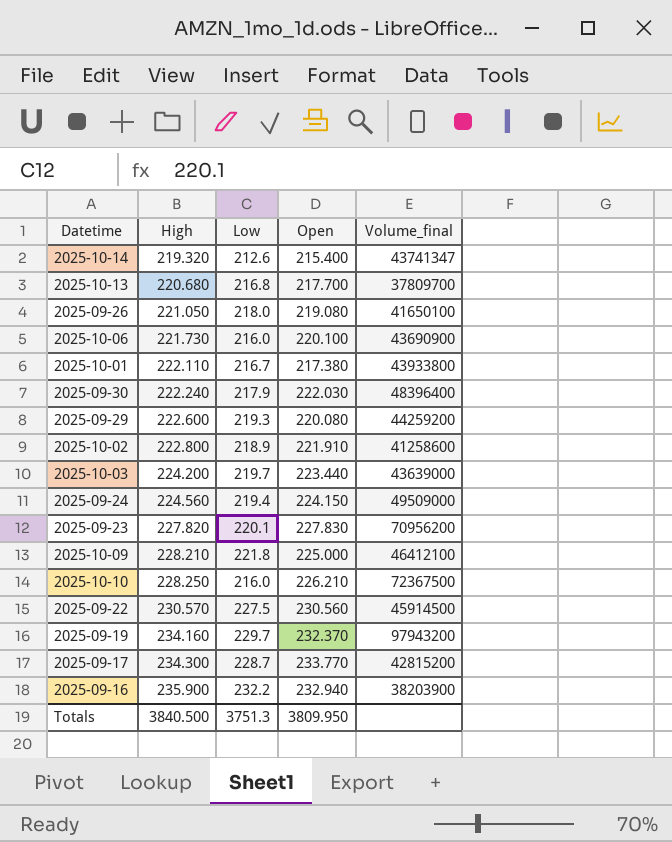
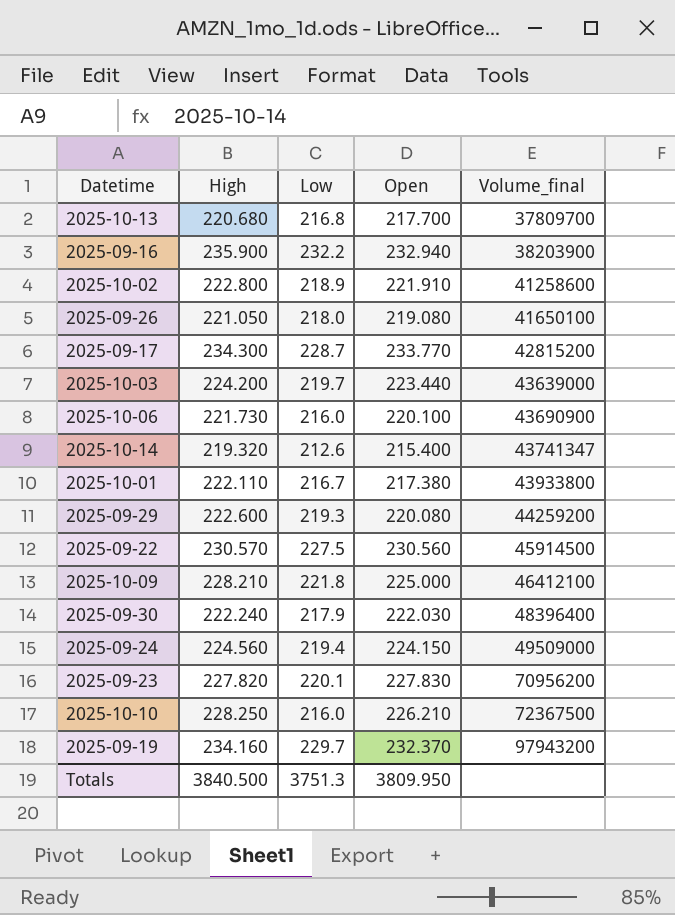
row order: High ascending -> Volume_final ascending

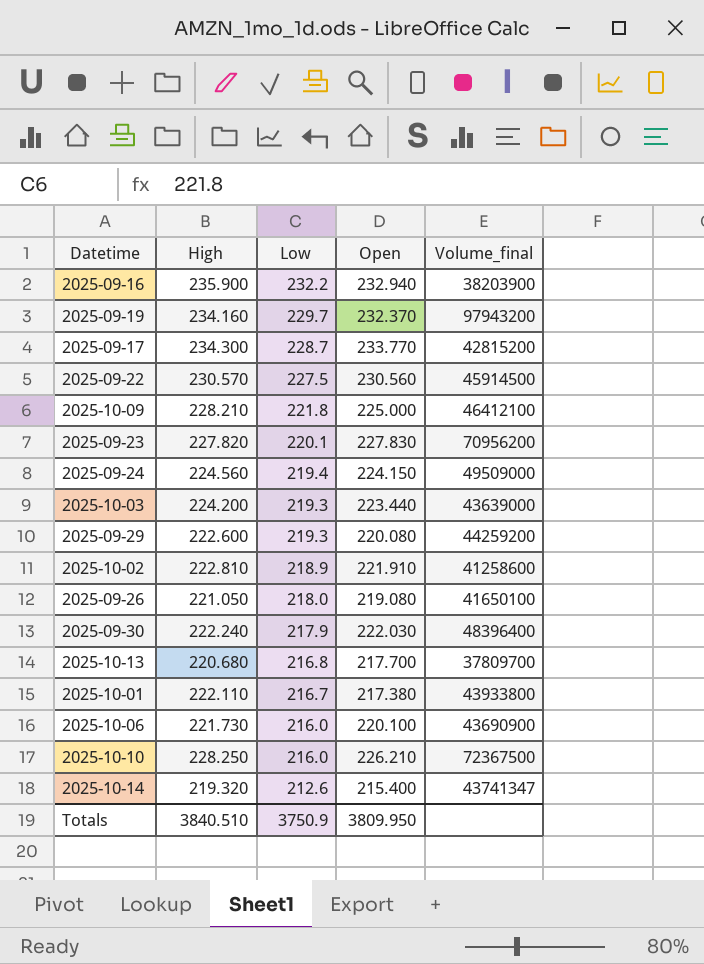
row order: Volume_final ascending -> Low descending
2025-10-03 | Low: 219.7 -> 219.3
2025-10-02 | High: 222.800 -> 222.810
Totals | High: 3840.500 -> 3840.510
Totals | Low: 3751.3 -> 3750.9

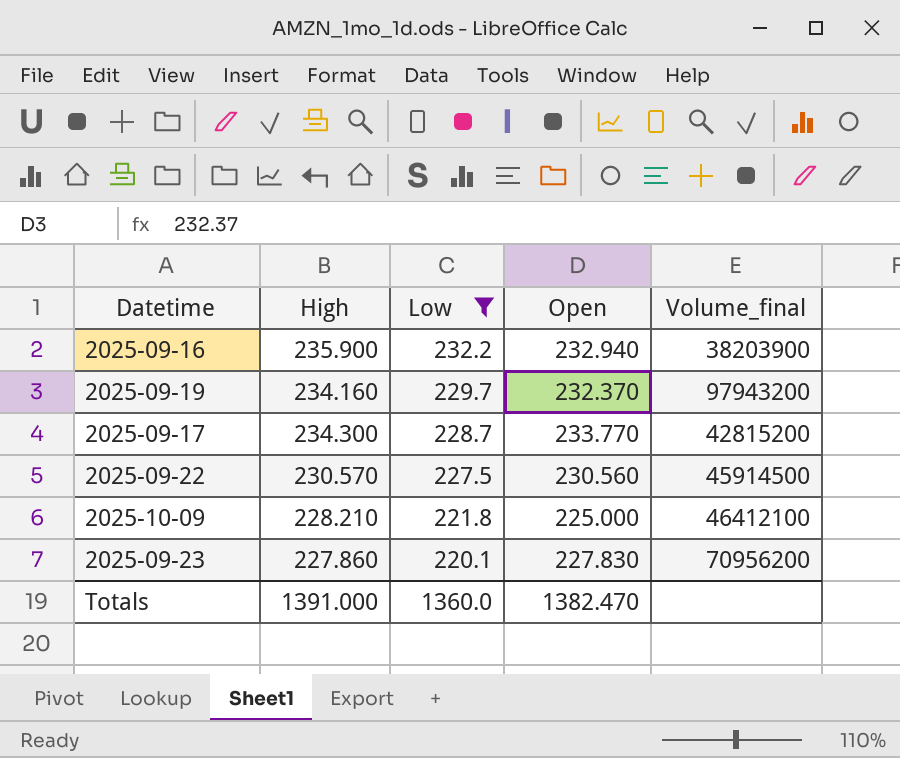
filter: none -> Low >= 220.1
2025-09-23 | High: 227.820 -> 227.860
Totals | High: 3840.510 -> 1391.000
Totals | Low: 3750.9 -> 1360.0
Totals | Open: 3809.950 -> 1382.470

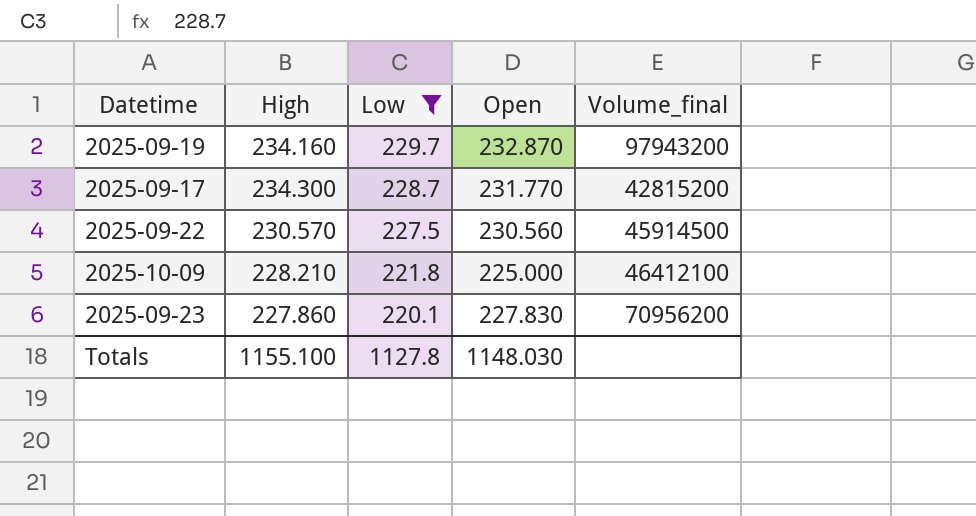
row 2025-09-16: 235.900 | 232.2 | 232.940 | 38203900 -> none
2025-09-19 | Open: 232.370 -> 232.870
2025-09-17 | Open: 233.770 -> 231.770
Totals | High: 1391.000 -> 1155.100
Totals | Low: 1360.0 -> 1127.8
Totals | Open: 1382.470 -> 1148.030

